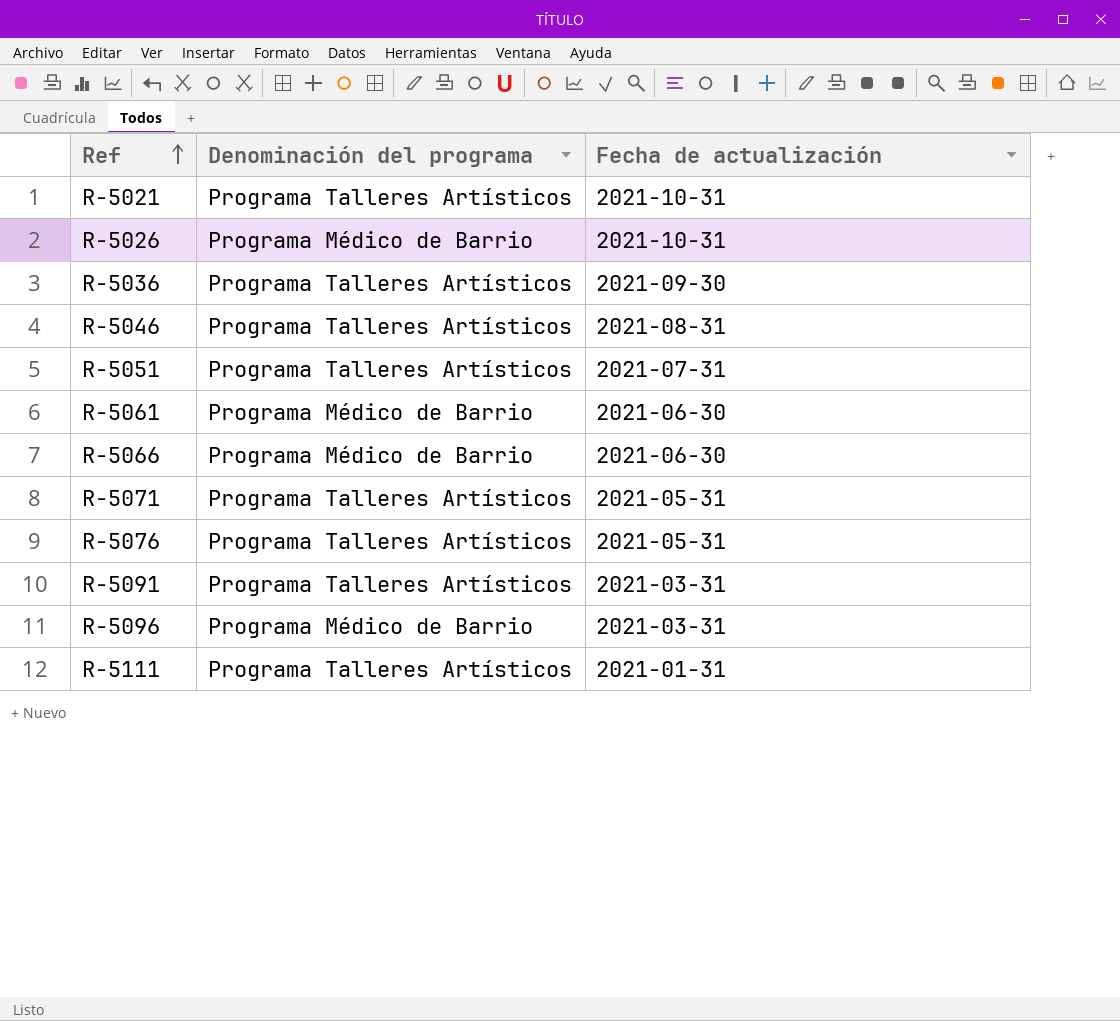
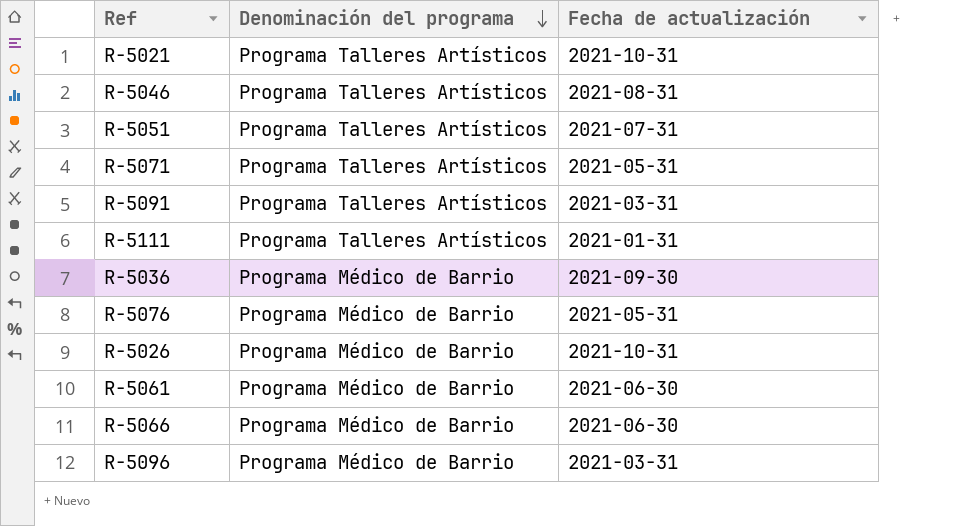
row order: Ref ascending -> Denominación del programa descending
R-5036 | Denominación del programa: Programa Talleres Artísticos -> Programa Médico de Barrio
R-5076 | Denominación del programa: Programa Talleres Artísticos -> Programa Médico de Barrio

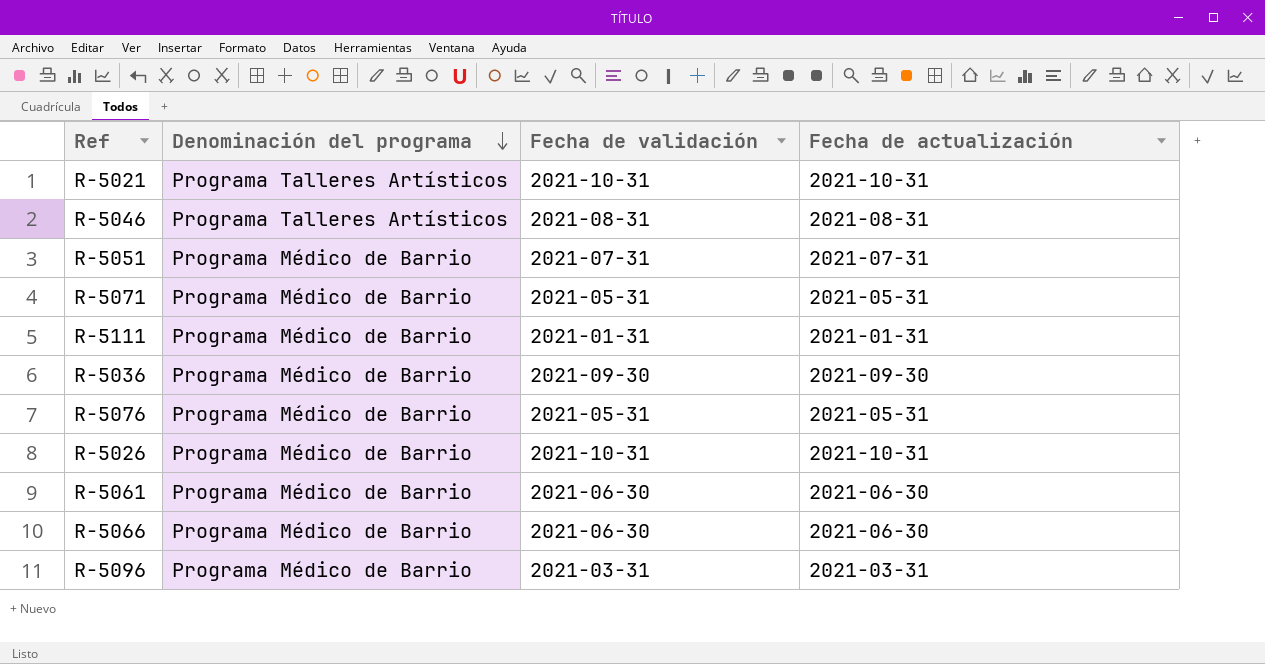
column Fecha de validación | position: none -> 3
row R-5091: Programa Talleres Artísticos | 2021-03-31 -> none
R-5051 | Denominación del programa: Programa Talleres Artísticos -> Programa Médico de Barrio
R-5071 | Denominación del programa: Programa Talleres Artísticos -> Programa Médico de Barrio
R-5111 | Denominación del programa: Programa Talleres Artísticos -> Programa Médico de Barrio

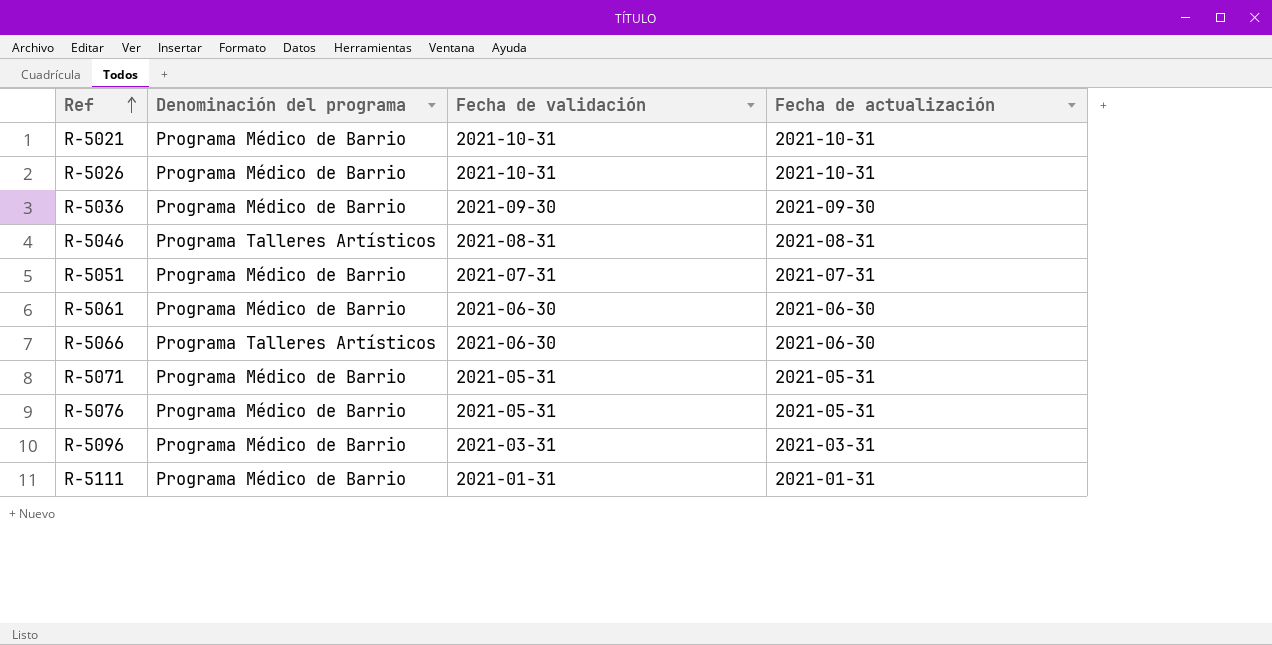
row order: Denominación del programa descending -> Ref ascending
R-5021 | Denominación del programa: Programa Talleres Artísticos -> Programa Médico de Barrio
R-5066 | Denominación del programa: Programa Médico de Barrio -> Programa Talleres Artísticos

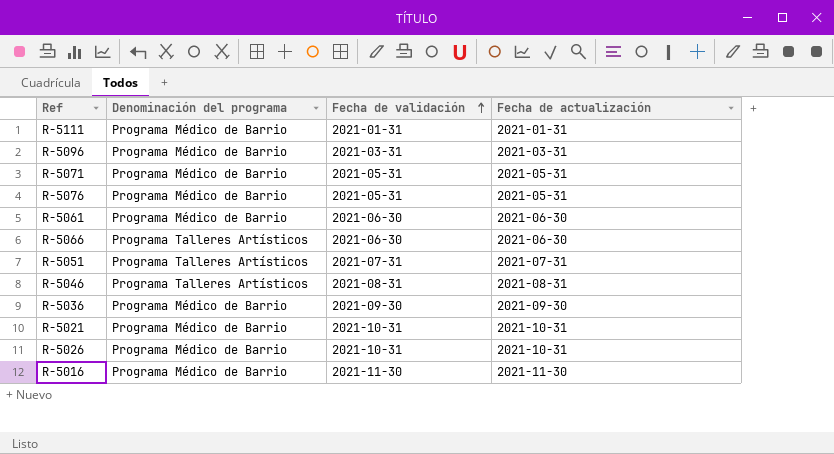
row order: Ref ascending -> Fecha de validación ascending
R-5051 | Denominación del programa: Programa Médico de Barrio -> Programa Talleres Artísticos
row R-5016: none -> Programa Médico de Barrio | 2021-11-30 | 2021-11-30

